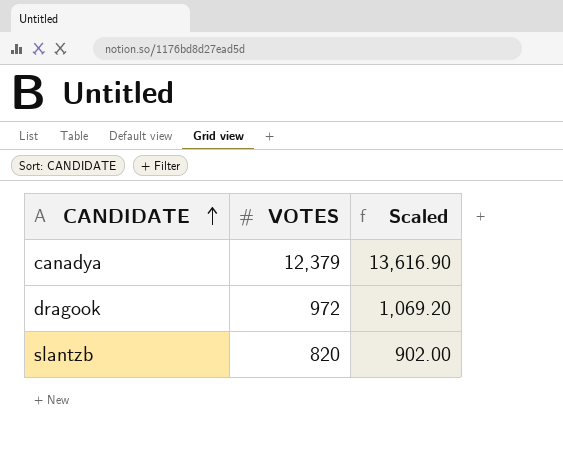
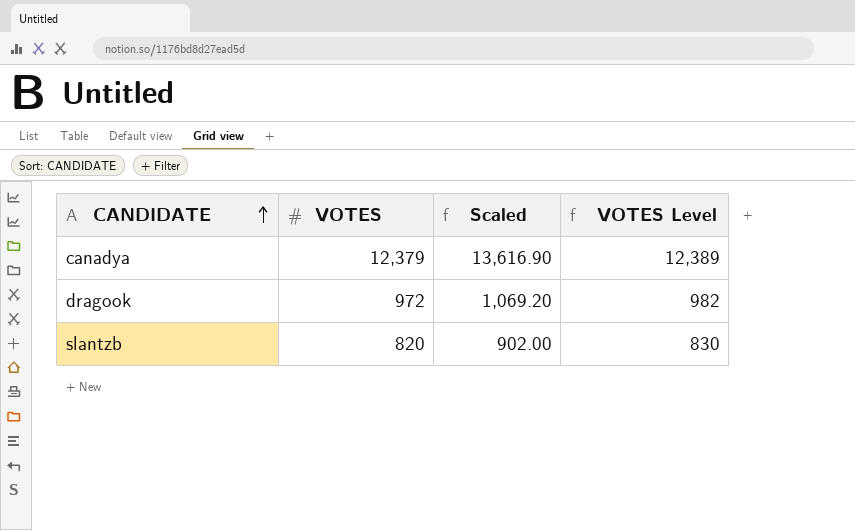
column VOTES Level | formula: none -> [VOTES] + 10

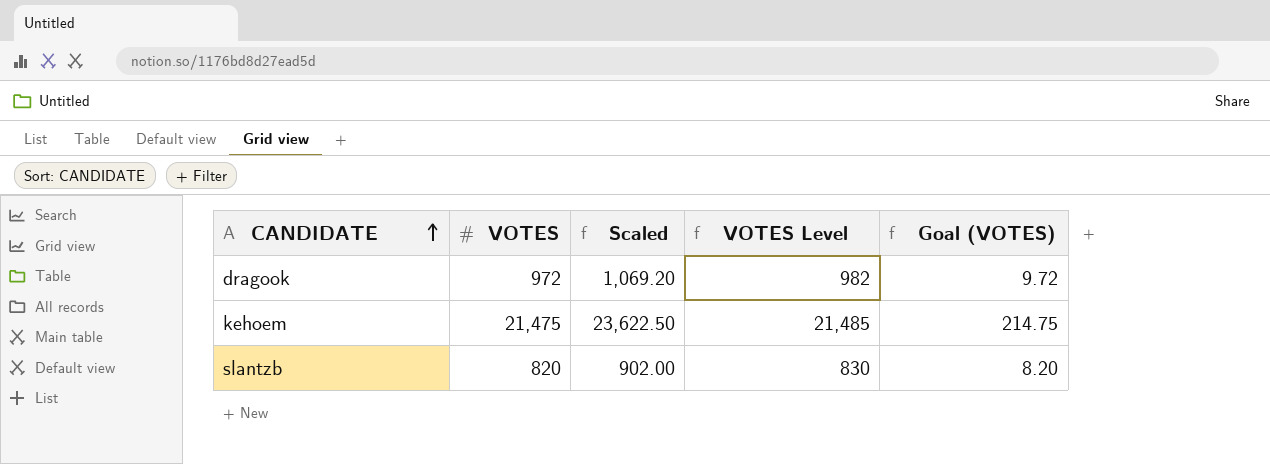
column Goal (VOTES) | formula: none -> [VOTES] * 0.01
row canadya: 12,379 | 13,616.90 | 12,389 -> none
row kehoem: none -> 21,475 | 23,622.50 | 21,485 | 214.75

